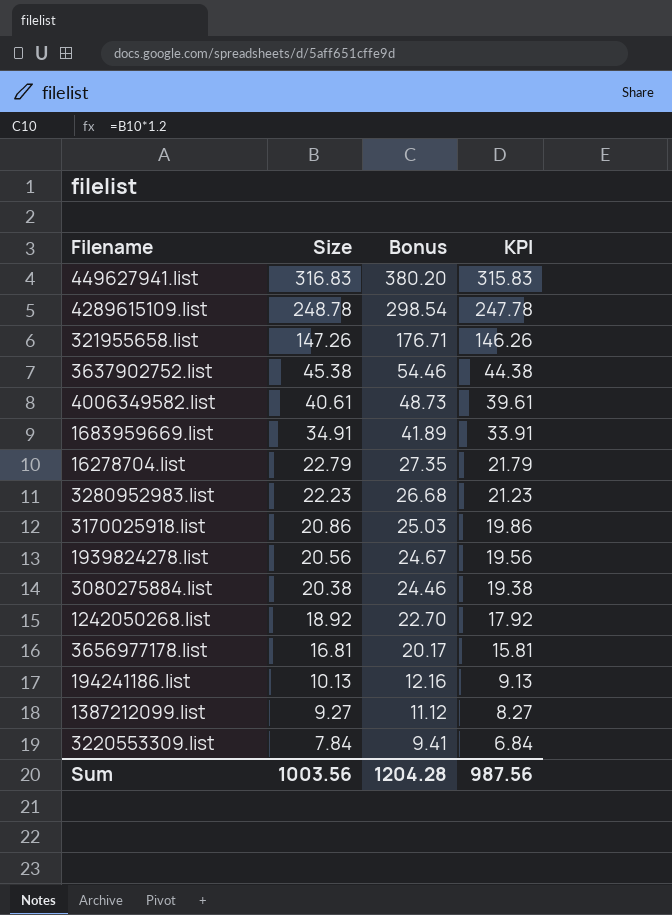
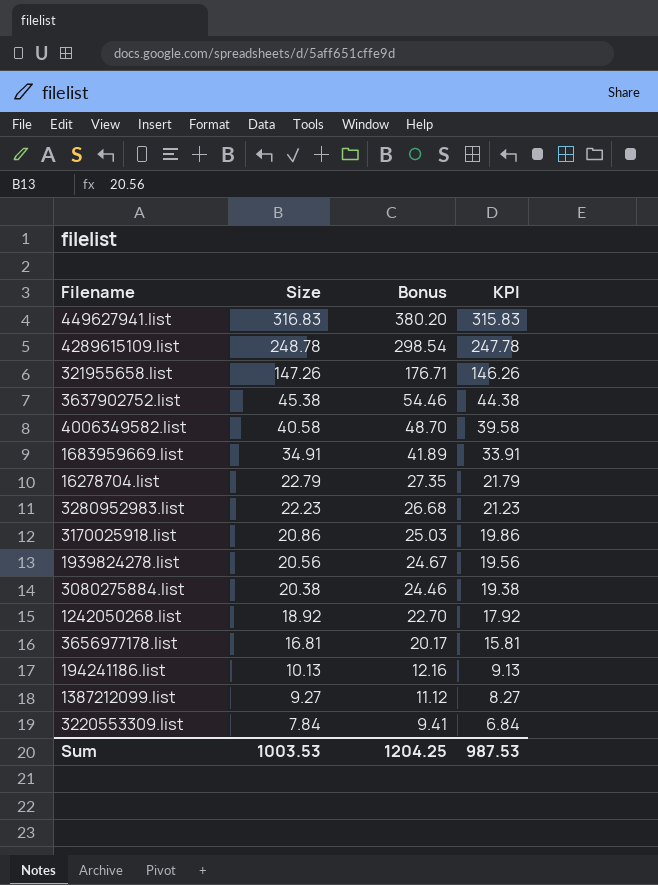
4006349582.list | Size: 40.61 -> 40.58
4006349582.list | Bonus: 48.73 -> 48.70
4006349582.list | KPI: 39.61 -> 39.58
Sum | Size: 1003.56 -> 1003.53
Sum | Bonus: 1204.28 -> 1204.25
Sum | KPI: 987.56 -> 987.53

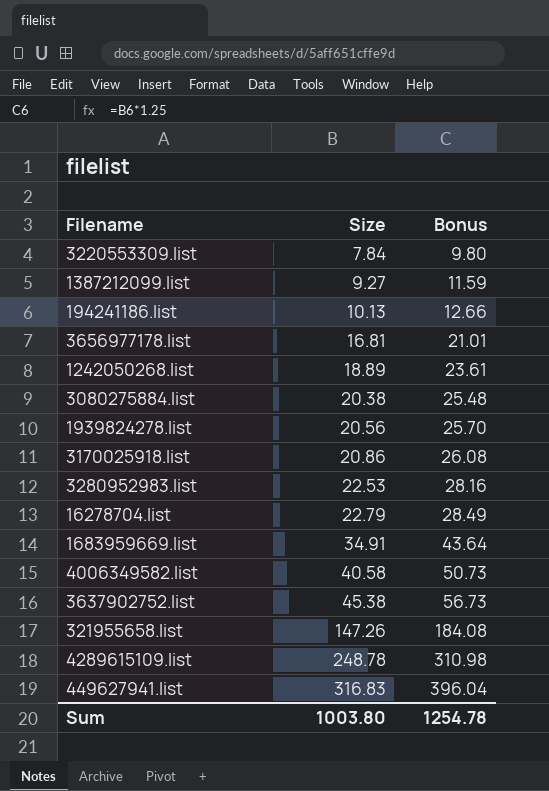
row order: Size descending -> Size ascending
column KPI | formula: [Size] - 1 -> none
column Bonus | formula: [Size] * 1.2 -> [Size] * 1.25
1242050268.list | Size: 18.92 -> 18.89
3280952983.list | Size: 22.23 -> 22.53
Sum | Size: 1003.53 -> 1003.80
Sum | Bonus: 1204.25 -> 1254.78

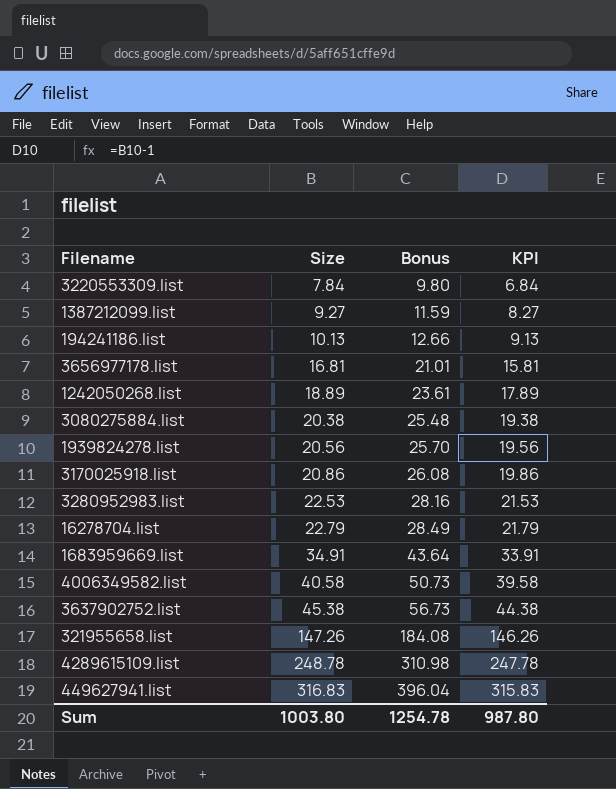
column KPI | formula: none -> [Size] - 1

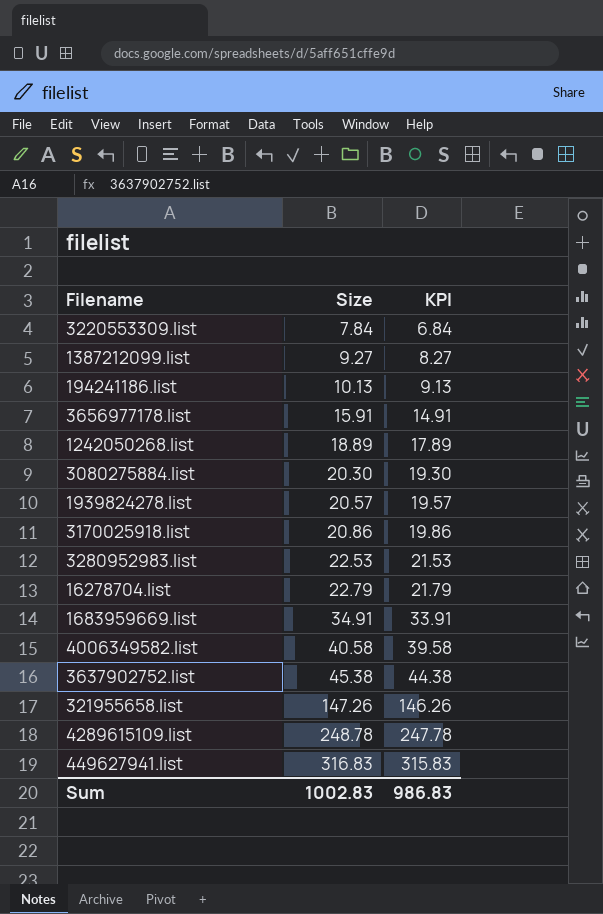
column Bonus | formula: [Size] * 1.25 -> none
3656977178.list | Size: 16.81 -> 15.91
3656977178.list | KPI: 15.81 -> 14.91
3080275884.list | Size: 20.38 -> 20.30
3080275884.list | KPI: 19.38 -> 19.30
1939824278.list | Size: 20.56 -> 20.57
1939824278.list | KPI: 19.56 -> 19.57
Sum | Size: 1003.80 -> 1002.83
Sum | KPI: 987.80 -> 986.83

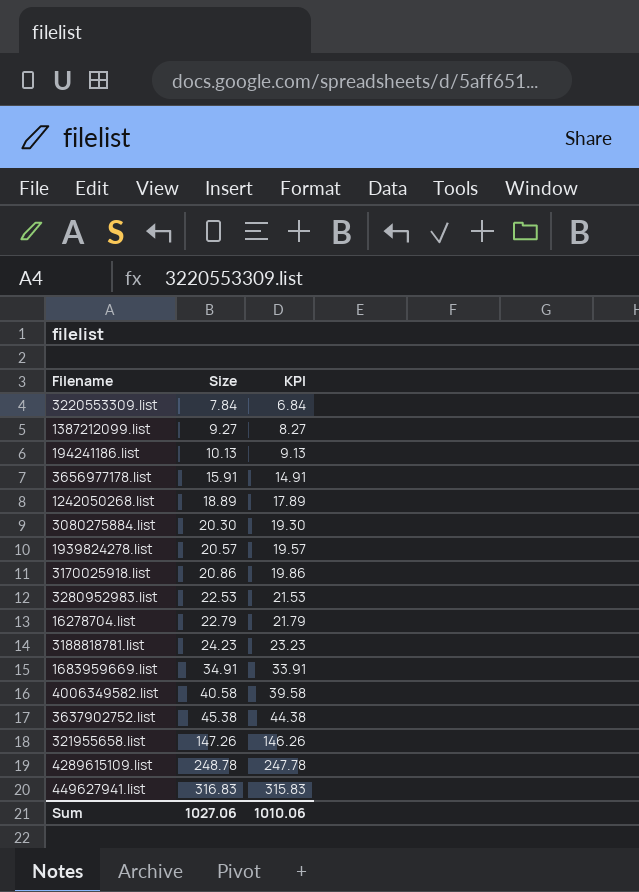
row 3188818781.list: none -> 24.23 | 23.23
Sum | Size: 1002.83 -> 1027.06
Sum | KPI: 986.83 -> 1010.06

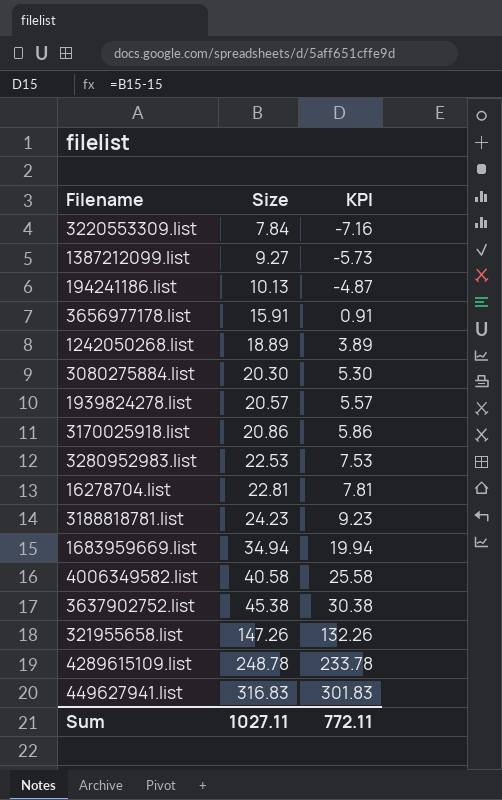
column KPI | formula: [Size] - 1 -> [Size] - 15
16278704.list | Size: 22.79 -> 22.81
1683959669.list | Size: 34.91 -> 34.94
Sum | Size: 1027.06 -> 1027.11
Sum | KPI: 1010.06 -> 772.11

